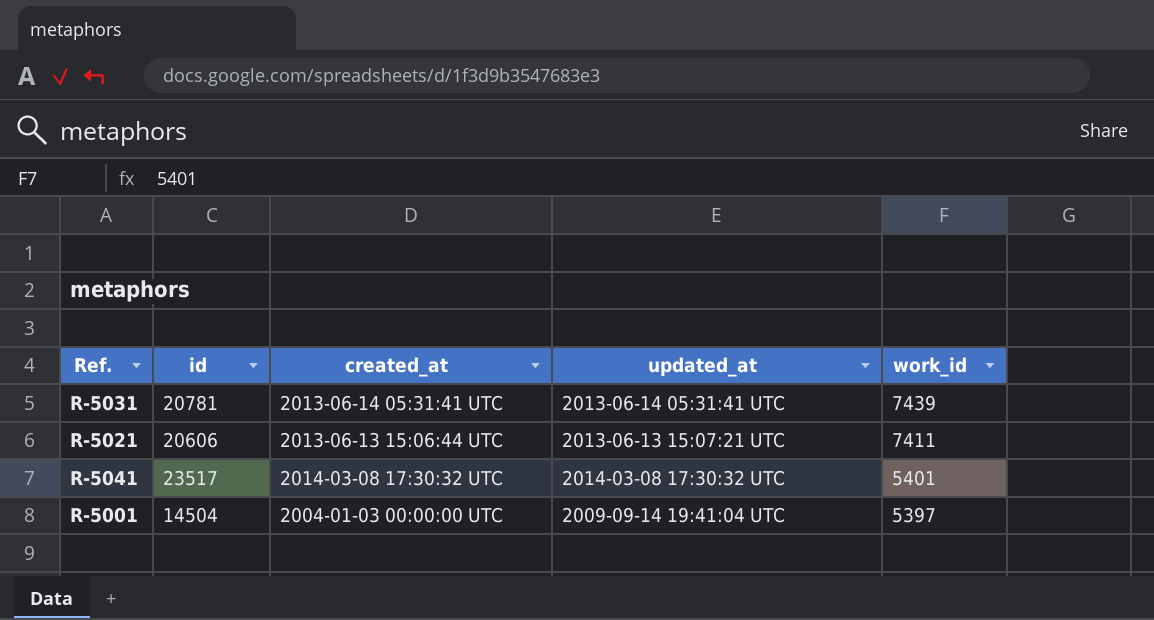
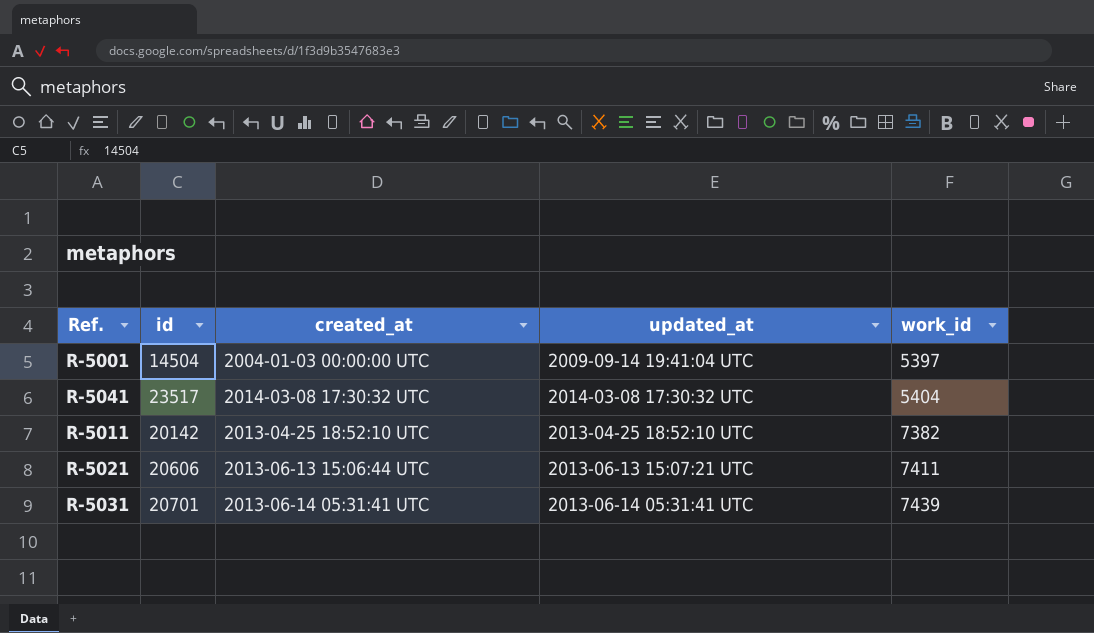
row order: work_id descending -> work_id ascending
R-5041 | work_id: 5401 -> 5404
row R-5011: none -> 20142 | 2013-04-25 18:52:10 UTC | 2013-04-25 18:52:10 UTC | 7382
R-5031 | id: 20781 -> 20701

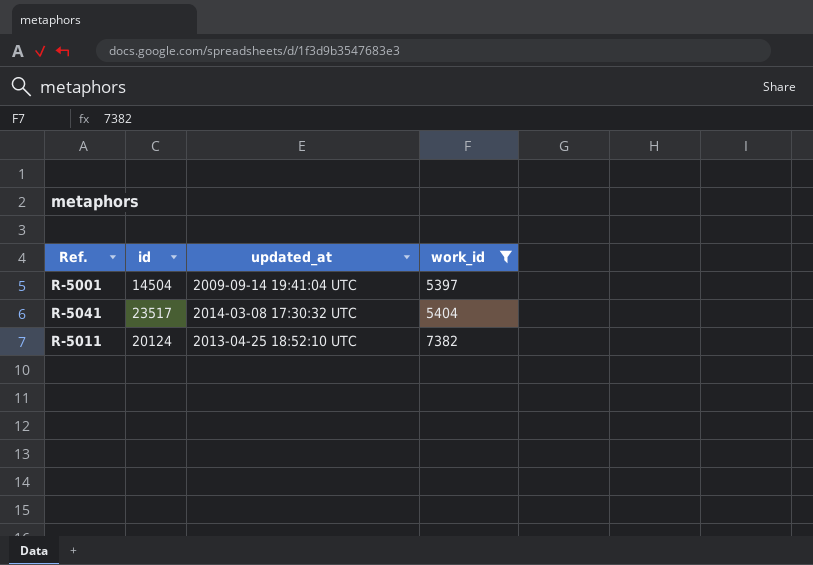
filter: none -> work_id <= 7382
column created_at | position: 3 -> none
R-5011 | id: 20142 -> 20124

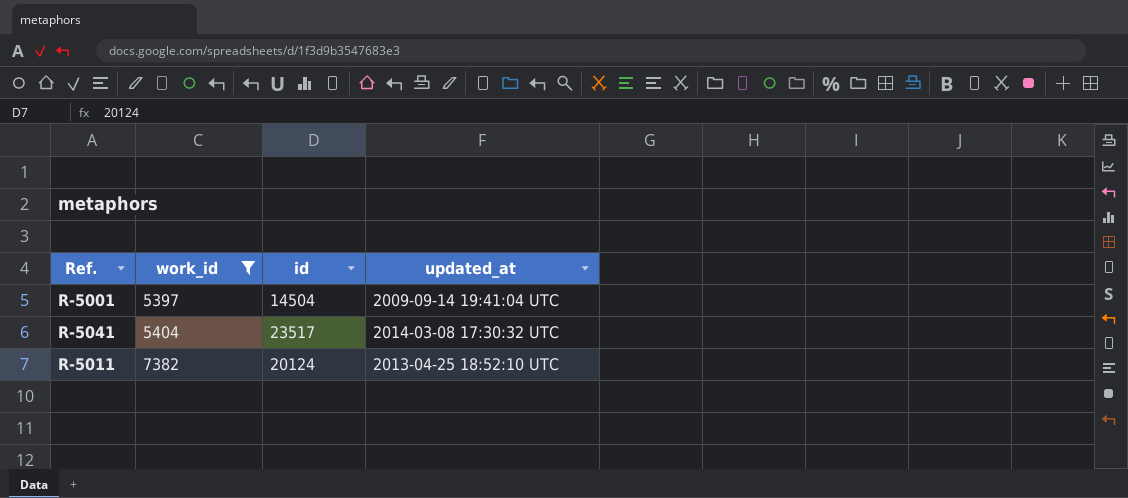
column work_id | position: 4 -> 2

